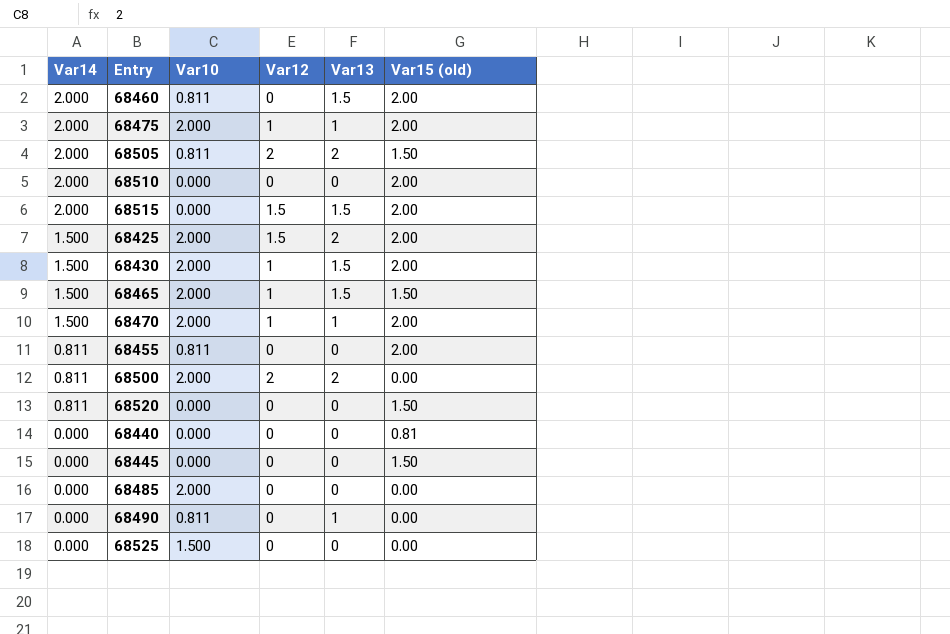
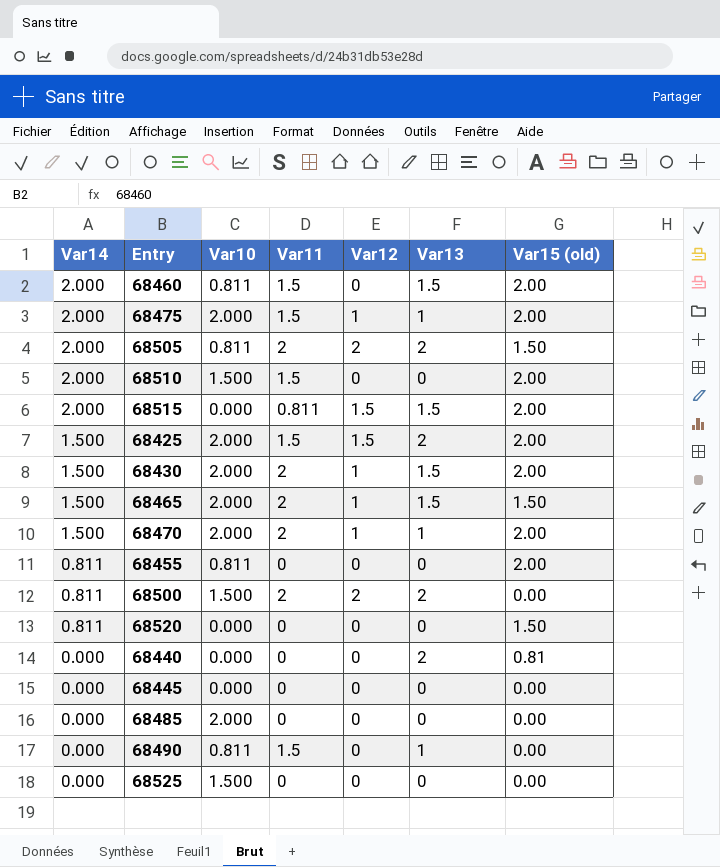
column Var11 | position: none -> 4
68510 | Var10: 0.000 -> 1.500
68500 | Var10: 2.000 -> 1.500
68440 | Var13: 0 -> 2
68445 | Var15 (old): 1.50 -> 0.00

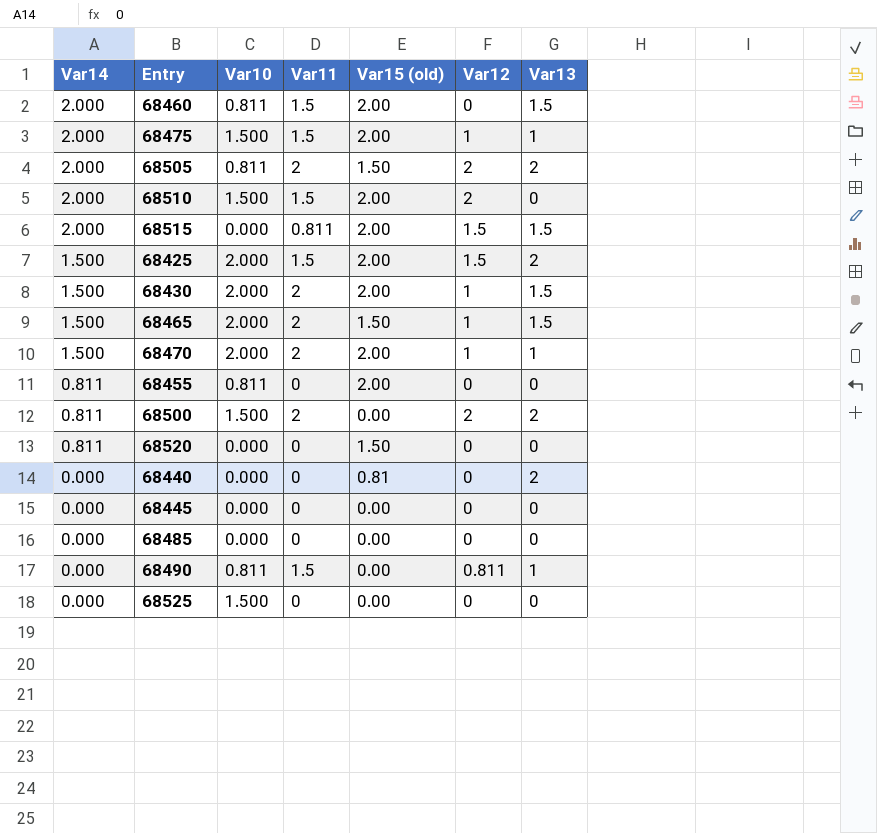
column Var15 (old) | position: 7 -> 5
68475 | Var10: 2.000 -> 1.500
68510 | Var12: 0 -> 2
68485 | Var10: 2.000 -> 0.000
68490 | Var12: 0 -> 0.811

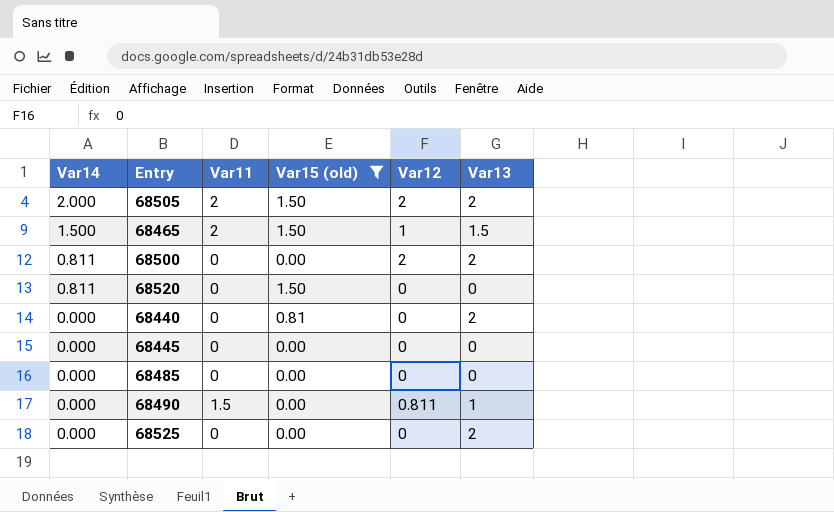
filter: none -> Var15 (old) != 2.00
column Var10 | position: 3 -> none
68500 | Var11: 2 -> 0
68525 | Var13: 0 -> 2

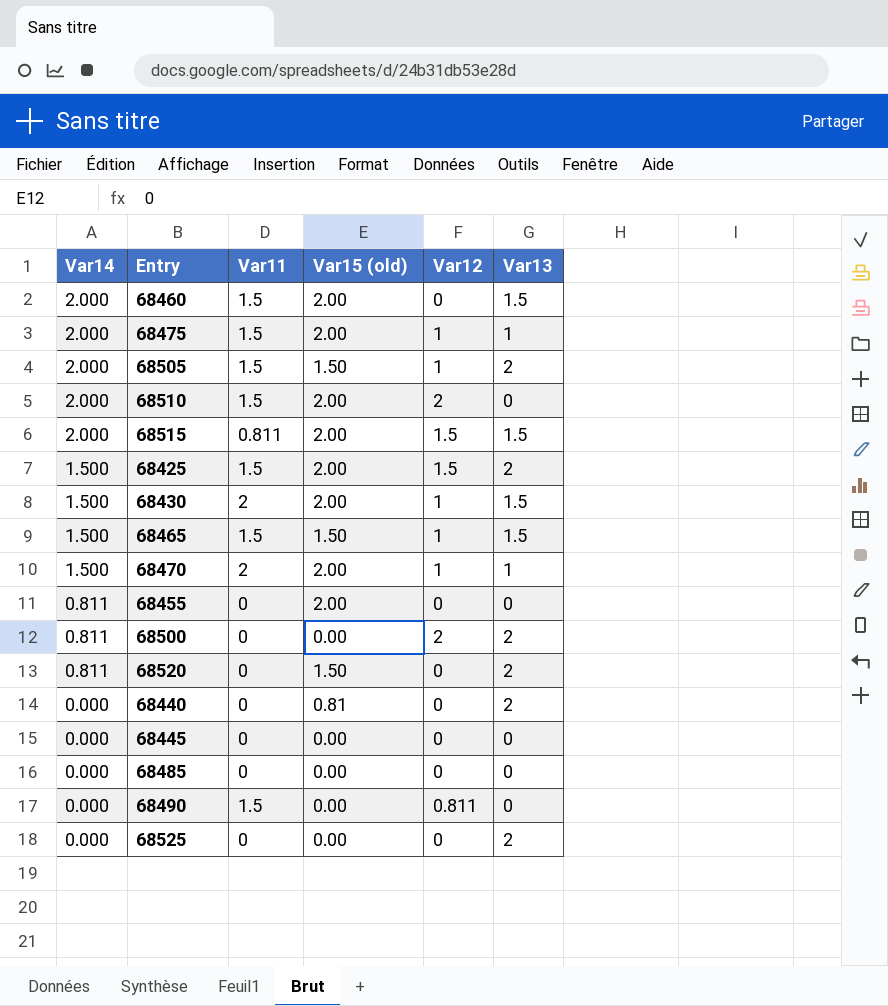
filter: Var15 (old) != 2.00 -> none
68505 | Var11: 2 -> 1.5
68505 | Var12: 2 -> 1
68465 | Var11: 2 -> 1.5
68520 | Var13: 0 -> 2
68490 | Var13: 1 -> 0

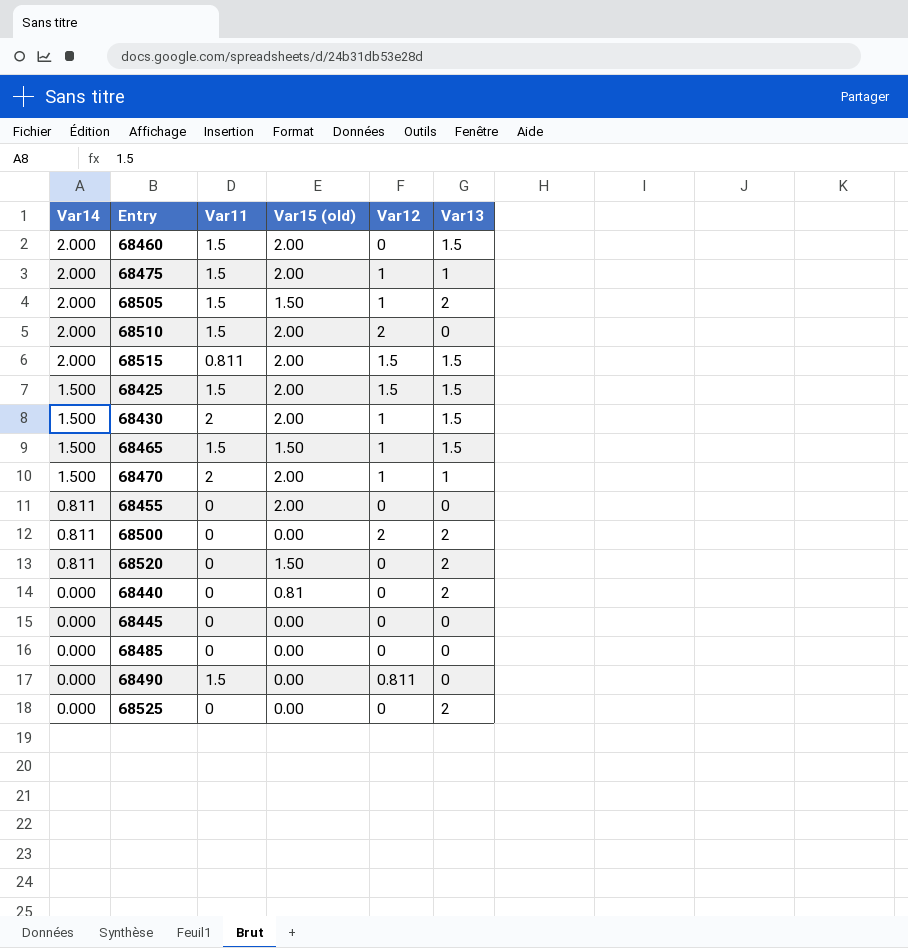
68425 | Var13: 2 -> 1.5

